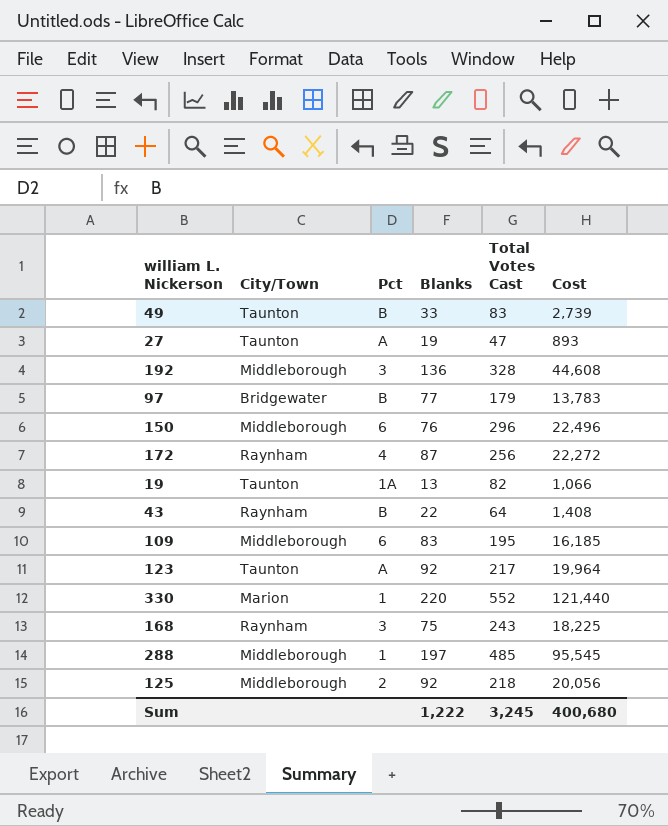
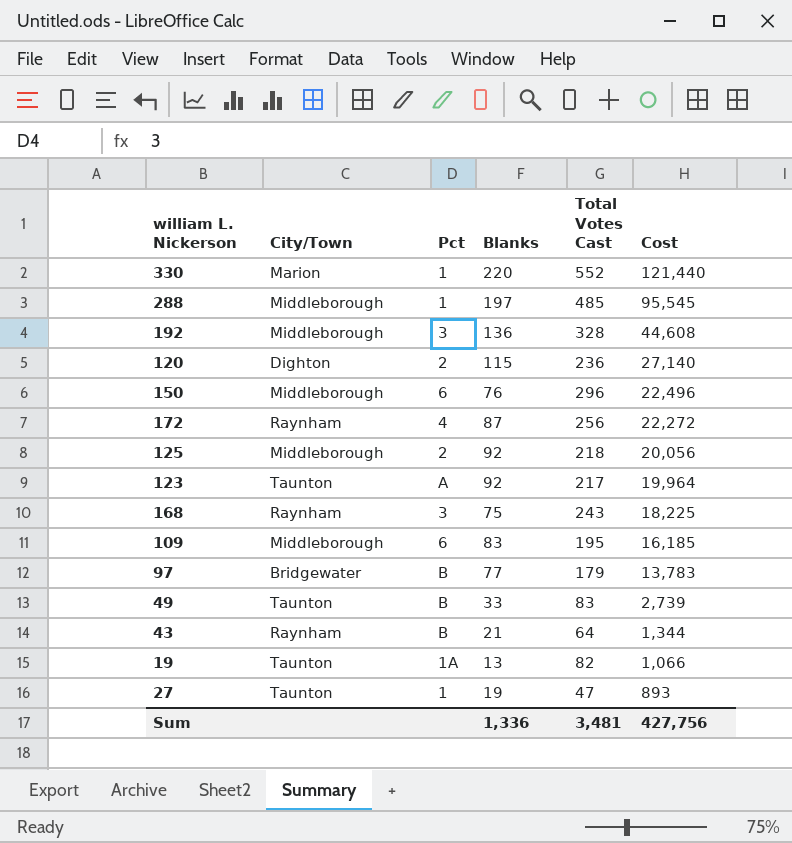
row order: none -> Cost descending
row 120: none -> Dighton | 2 | 115 | 236 | 27,140
43 | Blanks: 22 -> 21
43 | Cost: 1,408 -> 1,344
27 | Pct: A -> 1
Sum | Blanks: 1,222 -> 1,336
Sum | Total Votes Cast: 3,245 -> 3,481
Sum | Cost: 400,680 -> 427,756

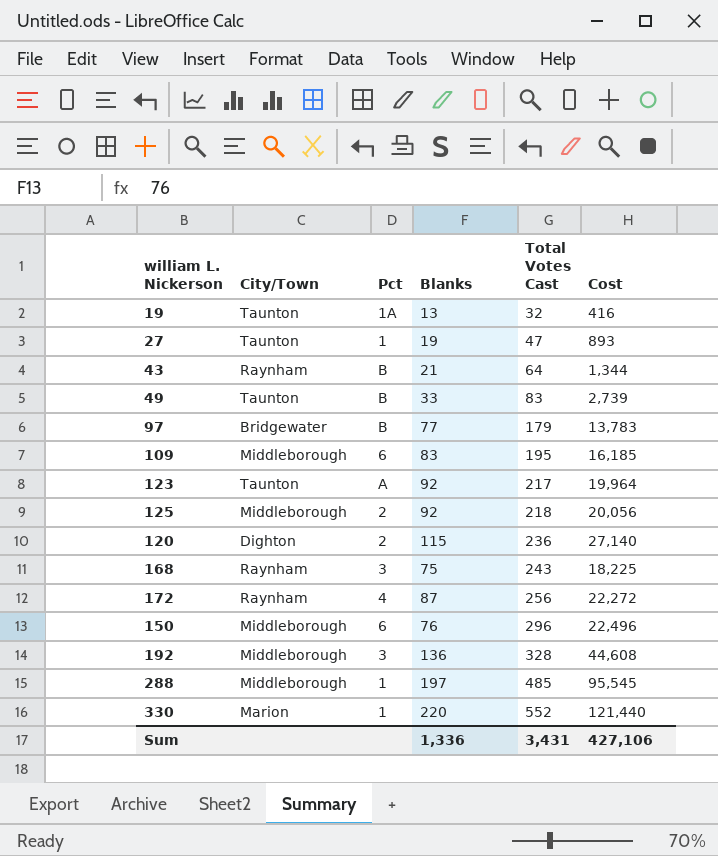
row order: Cost descending -> Total Votes Cast ascending
19 | Total Votes Cast: 82 -> 32
19 | Cost: 1,066 -> 416
Sum | Total Votes Cast: 3,481 -> 3,431
Sum | Cost: 427,756 -> 427,106

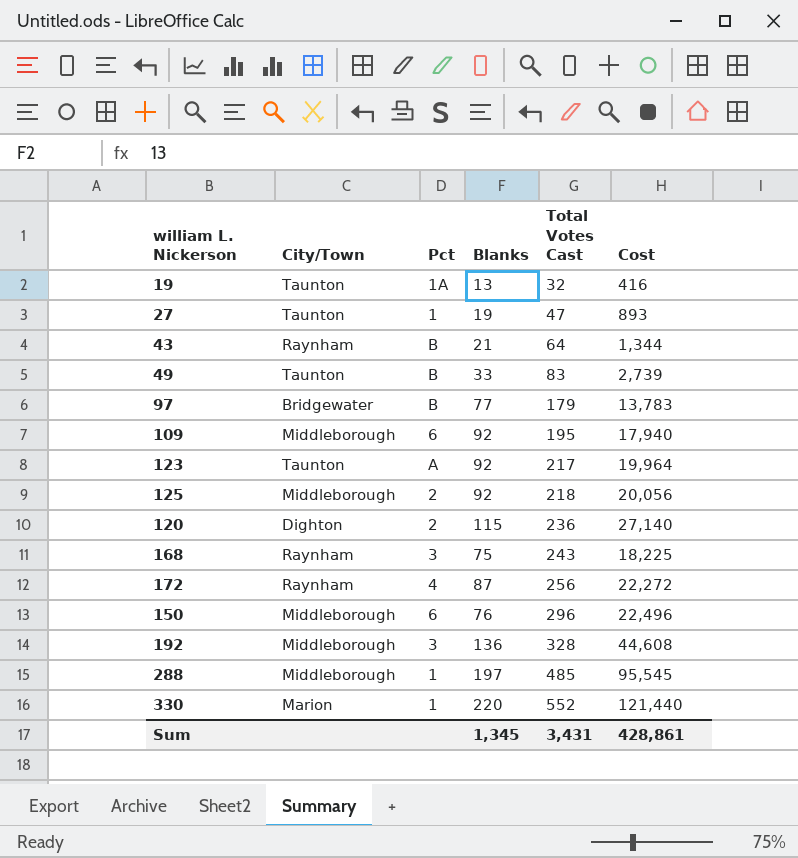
109 | Blanks: 83 -> 92
109 | Cost: 16,185 -> 17,940
Sum | Blanks: 1,336 -> 1,345
Sum | Cost: 427,106 -> 428,861

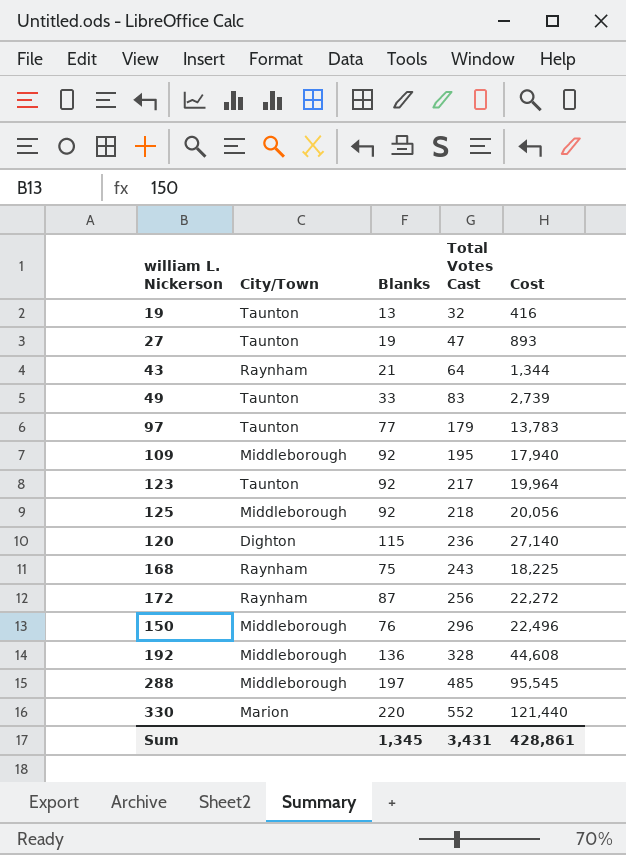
column Pct | position: 3 -> none
97 | City/Town: Bridgewater -> Taunton

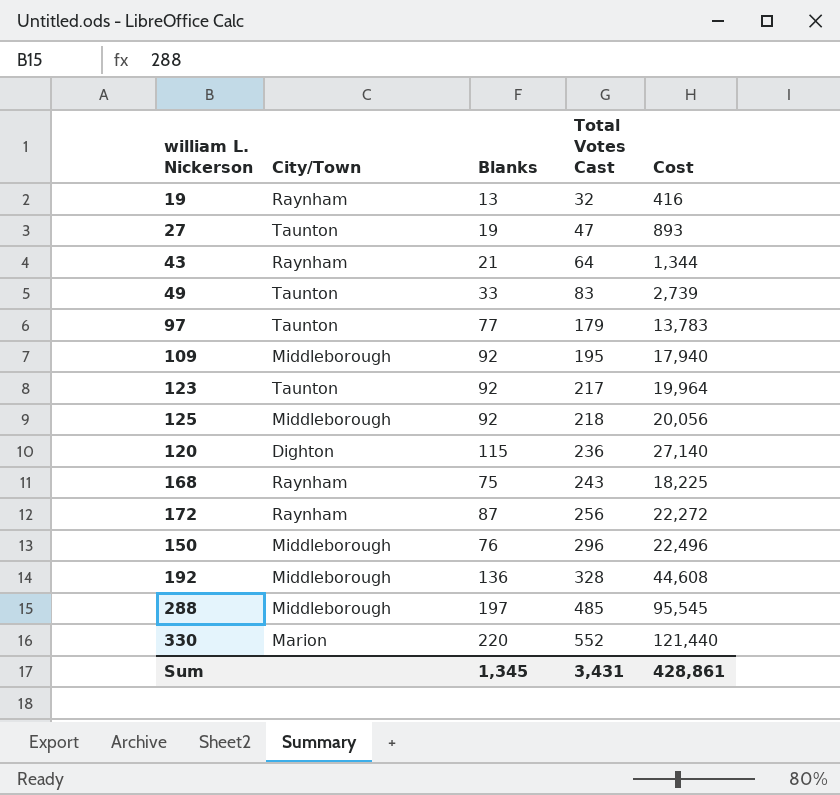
19 | City/Town: Taunton -> Raynham

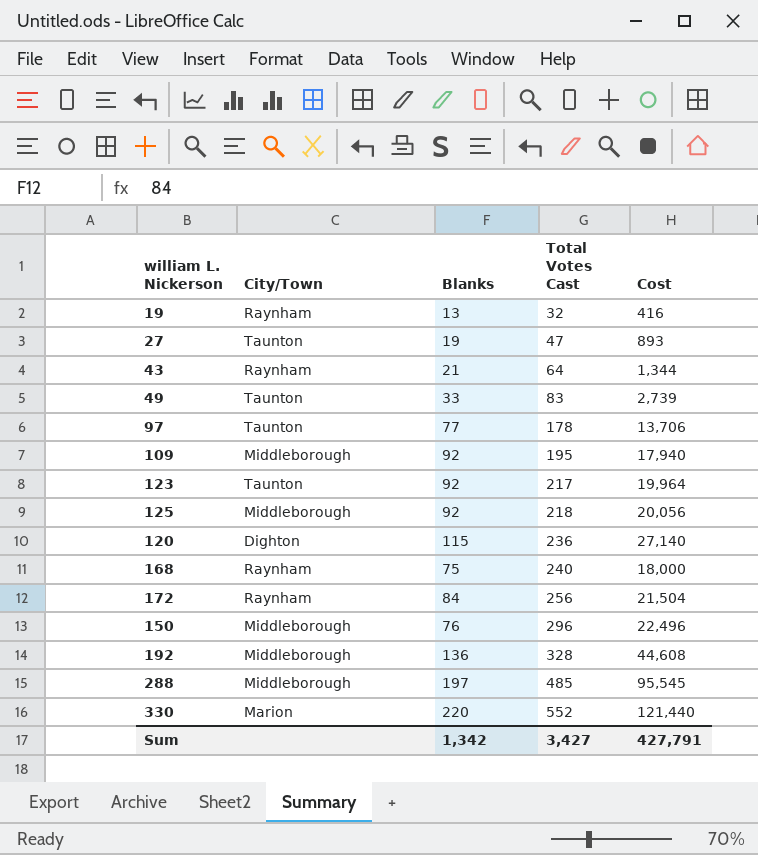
97 | Total Votes Cast: 179 -> 178
97 | Cost: 13,783 -> 13,706
168 | Total Votes Cast: 243 -> 240
168 | Cost: 18,225 -> 18,000
172 | Blanks: 87 -> 84
172 | Cost: 22,272 -> 21,504
Sum | Blanks: 1,345 -> 1,342
Sum | Total Votes Cast: 3,431 -> 3,427
Sum | Cost: 428,861 -> 427,791

